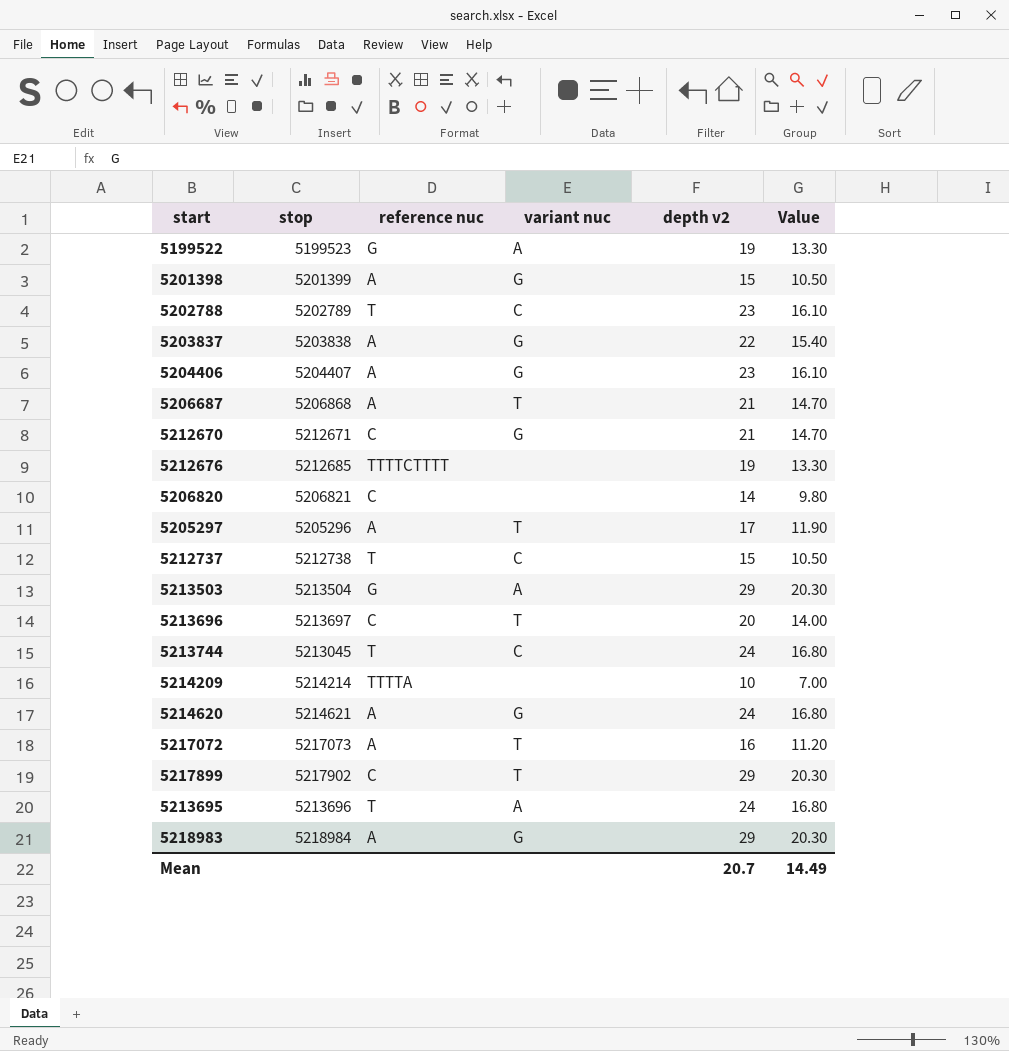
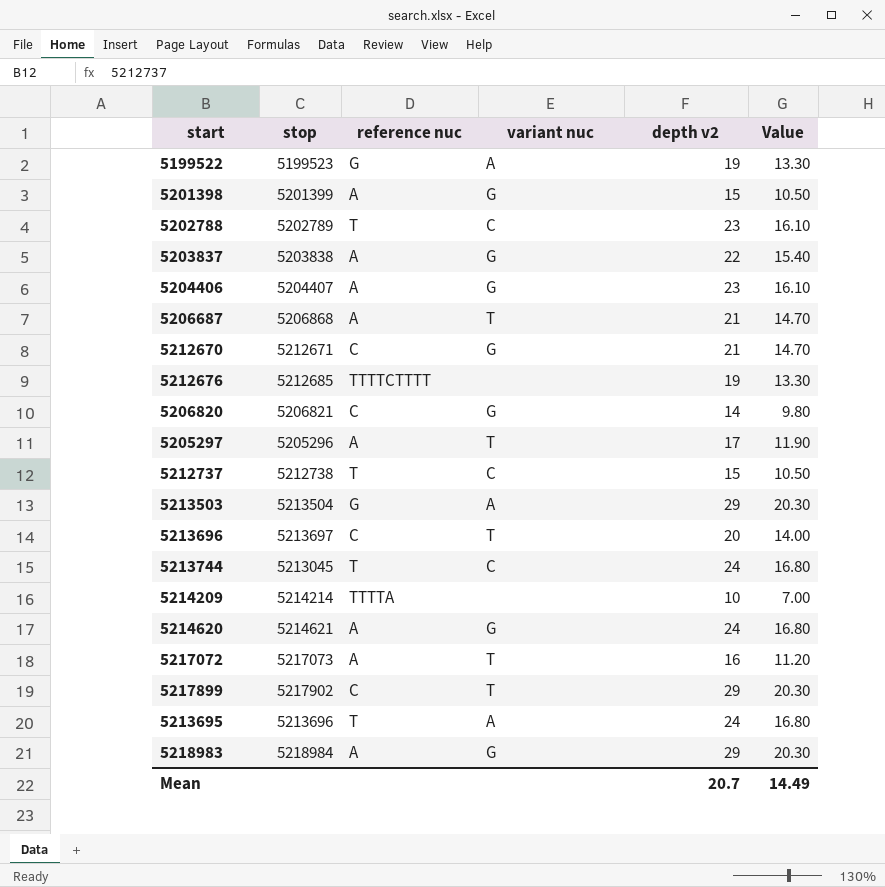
5206820 | variant nuc: none -> G

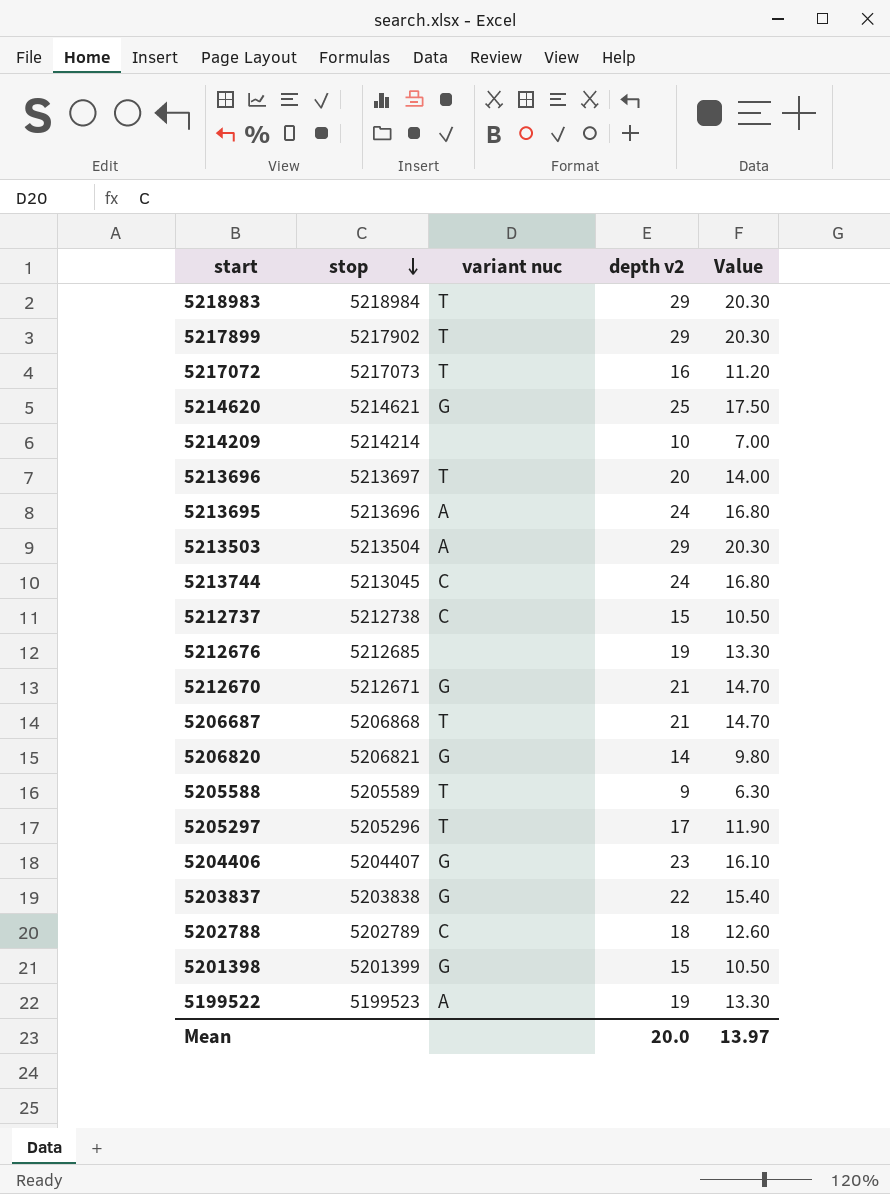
row order: none -> stop descending
column reference nuc | position: 3 -> none
5218983 | variant nuc: G -> T
5214620 | depth v2: 24 -> 25
5214620 | Value: 16.80 -> 17.50
row 5205588: none -> 5205589 | T | 9 | 6.30
5202788 | depth v2: 23 -> 18
5202788 | Value: 16.10 -> 12.60
Mean | depth v2: 20.7 -> 20.0
Mean | Value: 14.49 -> 13.97

